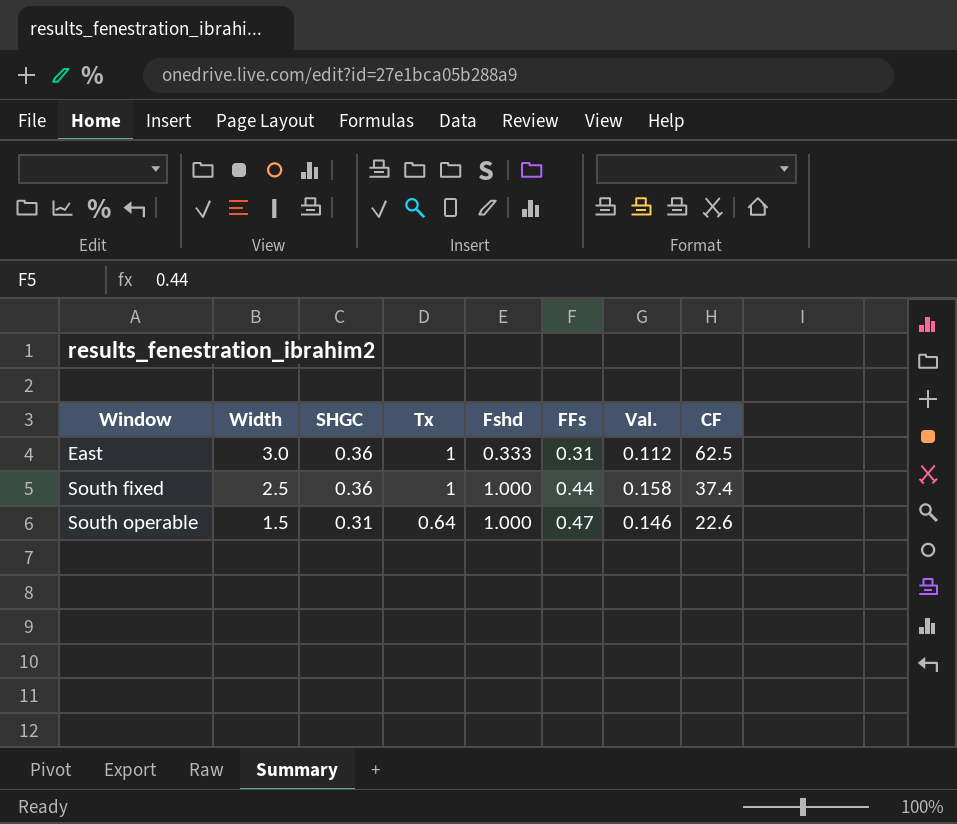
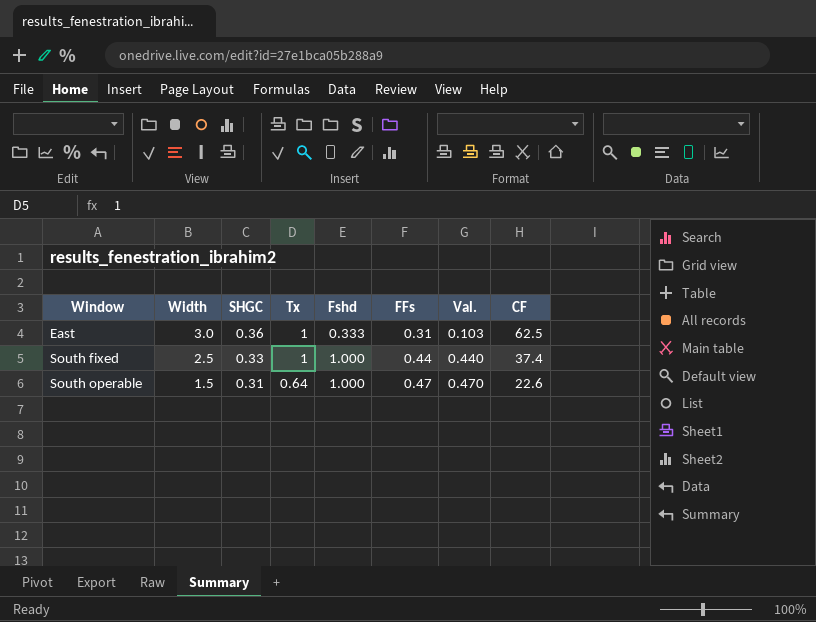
column Val. | formula: [SHGC] * [FFs] -> [Fshd] * [FFs]
South fixed | SHGC: 0.36 -> 0.33

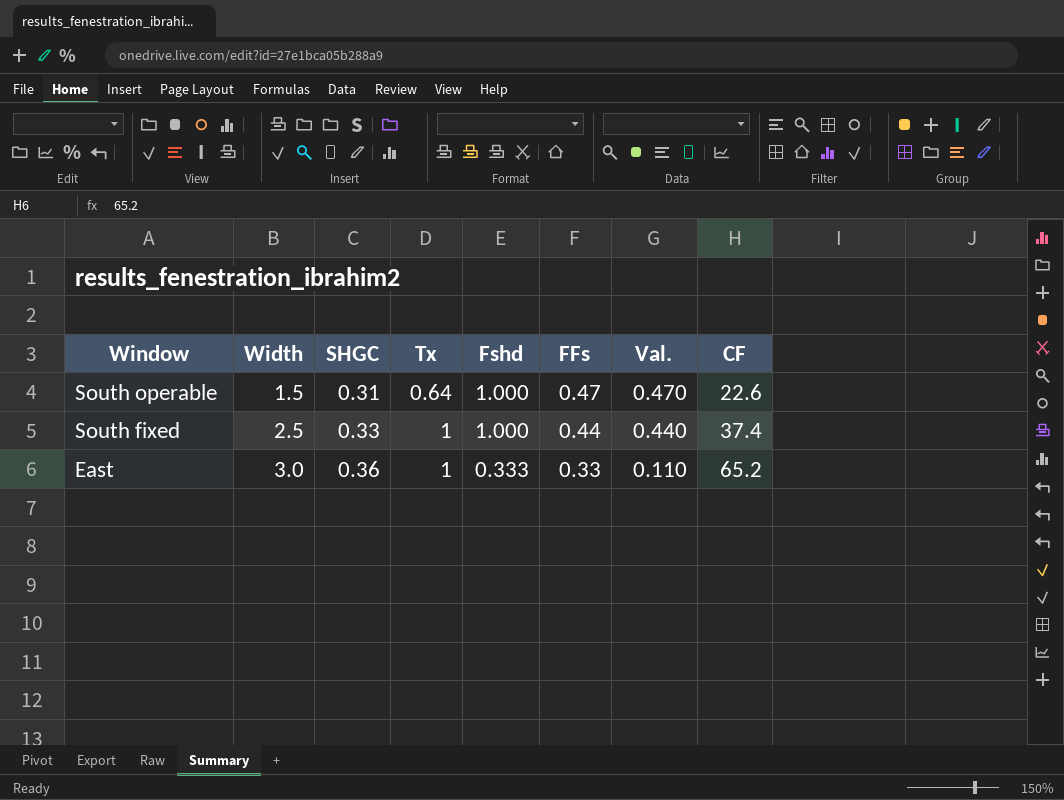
row order: Window ascending -> Window descending
East | FFs: 0.31 -> 0.33
East | Val.: 0.103 -> 0.110
East | CF: 62.5 -> 65.2

